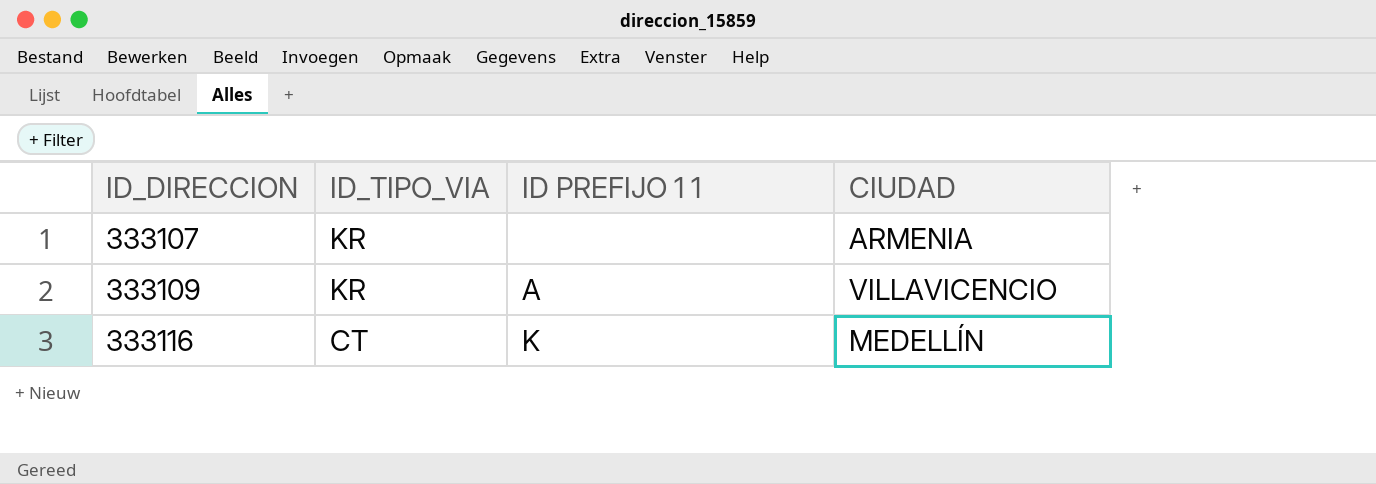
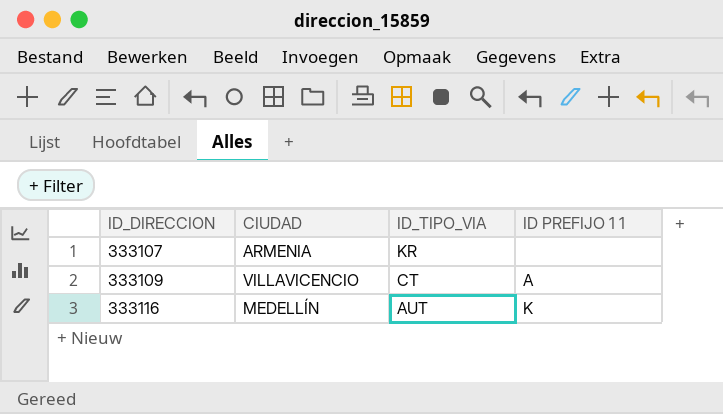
column CIUDAD | position: 4 -> 2
333109 | ID_TIPO_VIA: KR -> CT
333116 | ID_TIPO_VIA: CT -> AUT

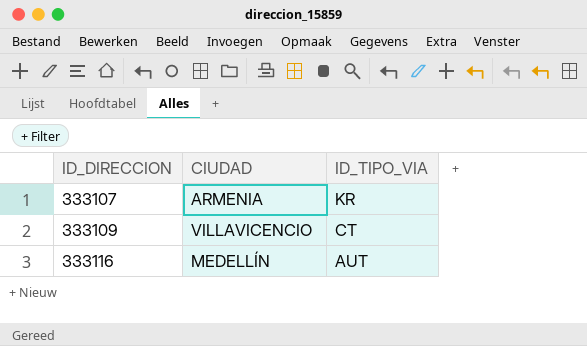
column ID PREFIJO 1 1 | position: 4 -> none

